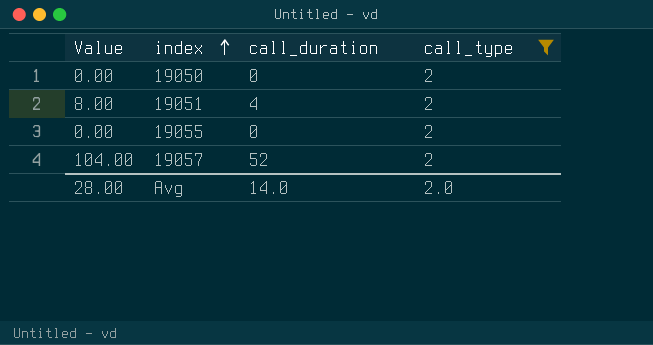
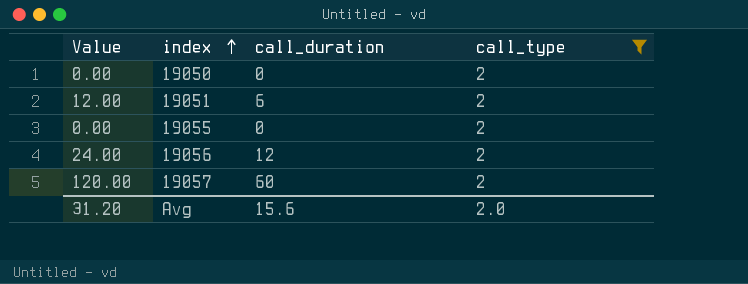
19051 | Value: 8.00 -> 12.00
19051 | call_duration: 4 -> 6
row 19056: none -> 24.00 | 12 | 2
19057 | Value: 104.00 -> 120.00
19057 | call_duration: 52 -> 60
Avg | Value: 28.00 -> 31.20
Avg | call_duration: 14.0 -> 15.6

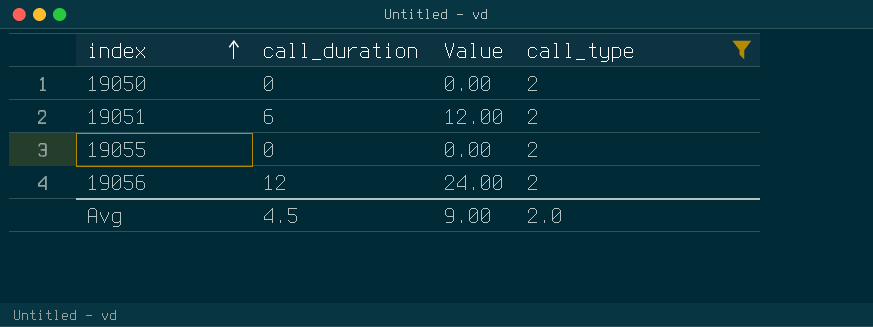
column Value | position: 1 -> 3
row 19057: 120.00 | 60 | 2 -> none
Avg | call_duration: 15.6 -> 4.5
Avg | Value: 31.20 -> 9.00

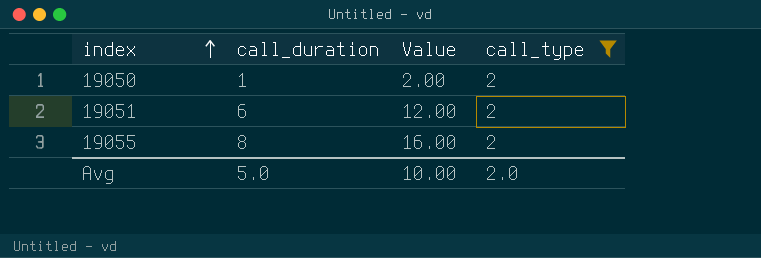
row 19056: 12 | 24.00 | 2 -> none
19050 | call_duration: 0 -> 1
19050 | Value: 0.00 -> 2.00
19055 | call_duration: 0 -> 8
19055 | Value: 0.00 -> 16.00
Avg | call_duration: 4.5 -> 5.0
Avg | Value: 9.00 -> 10.00

